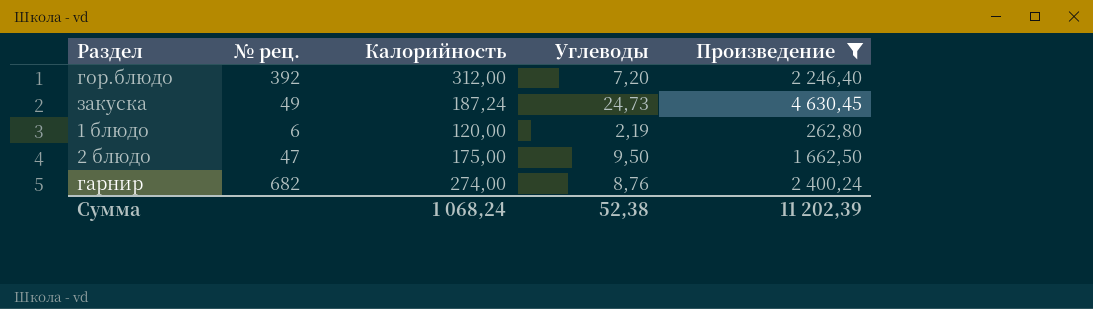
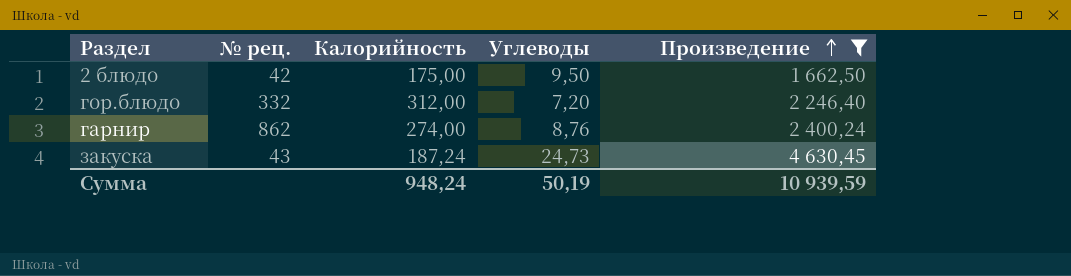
row order: none -> Произведение ascending
row 1 блюдо: 6 | 120,00 | 2,19 | 262,80 -> none
2 блюдо | № рец.: 47 -> 42
гор.блюдо | № рец.: 392 -> 332
гарнир | № рец.: 682 -> 862
закуска | № рец.: 49 -> 43
Сумма | Калорийность: 1 068,24 -> 948,24
Сумма | Углеводы: 52,38 -> 50,19
Сумма | Произведение: 11 202,39 -> 10 939,59

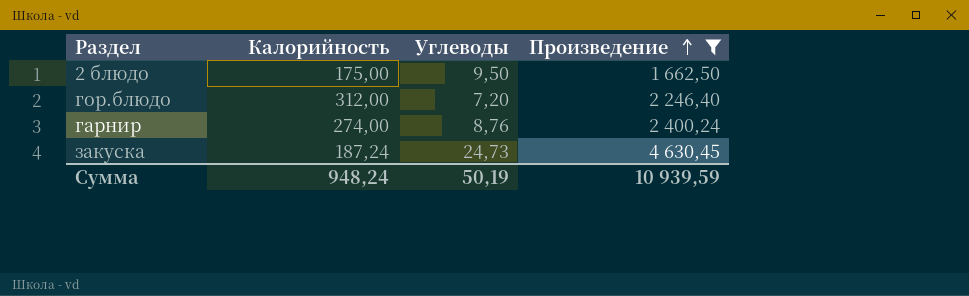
column № рец. | position: 2 -> none

